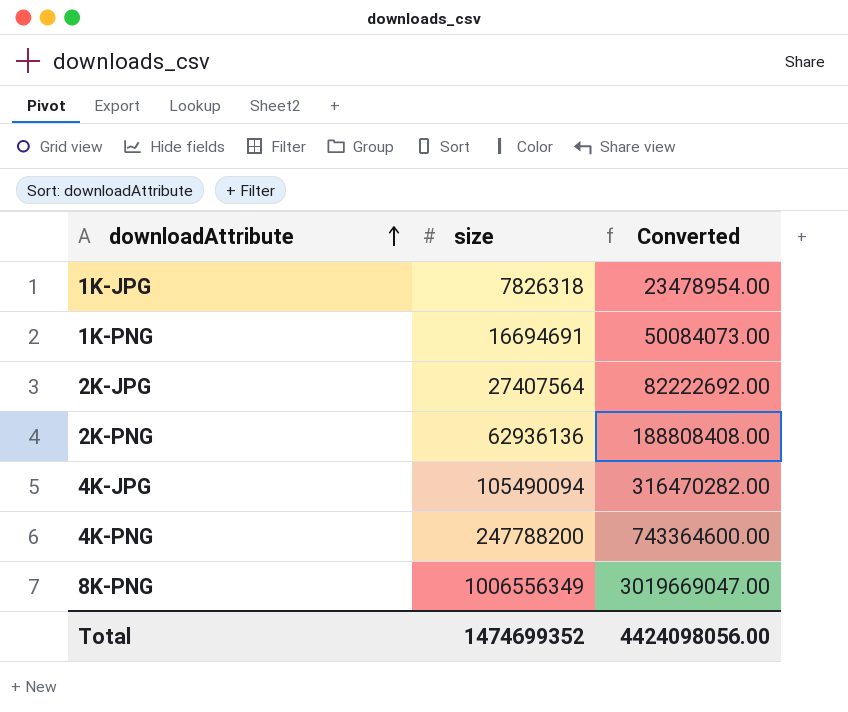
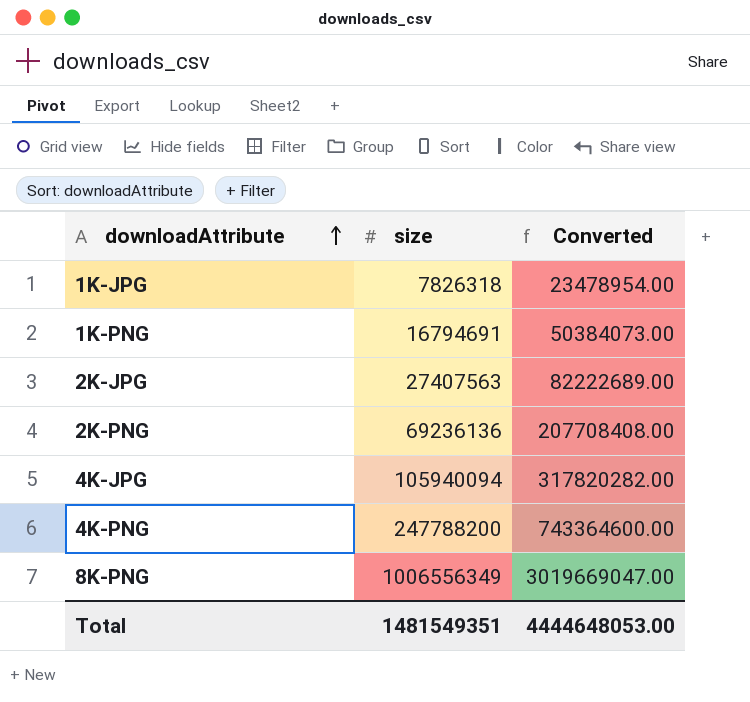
1K-PNG | size: 16694691 -> 16794691
1K-PNG | Converted: 50084073.00 -> 50384073.00
2K-JPG | size: 27407564 -> 27407563
2K-JPG | Converted: 82222692.00 -> 82222689.00
2K-PNG | size: 62936136 -> 69236136
2K-PNG | Converted: 188808408.00 -> 207708408.00
4K-JPG | size: 105490094 -> 105940094
4K-JPG | Converted: 316470282.00 -> 317820282.00
Total | size: 1474699352 -> 1481549351
Total | Converted: 4424098056.00 -> 4444648053.00

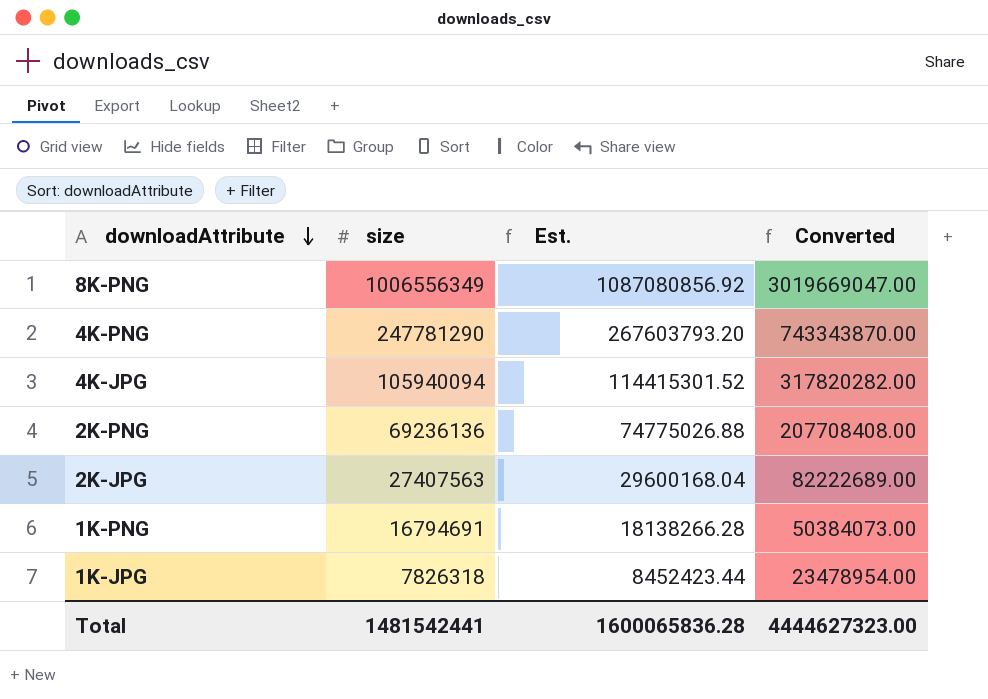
row order: downloadAttribute ascending -> downloadAttribute descending
column Est. | formula: none -> [size] * 1.08
4K-PNG | size: 247788200 -> 247781290
4K-PNG | Converted: 743364600.00 -> 743343870.00
Total | size: 1481549351 -> 1481542441
Total | Converted: 4444648053.00 -> 4444627323.00

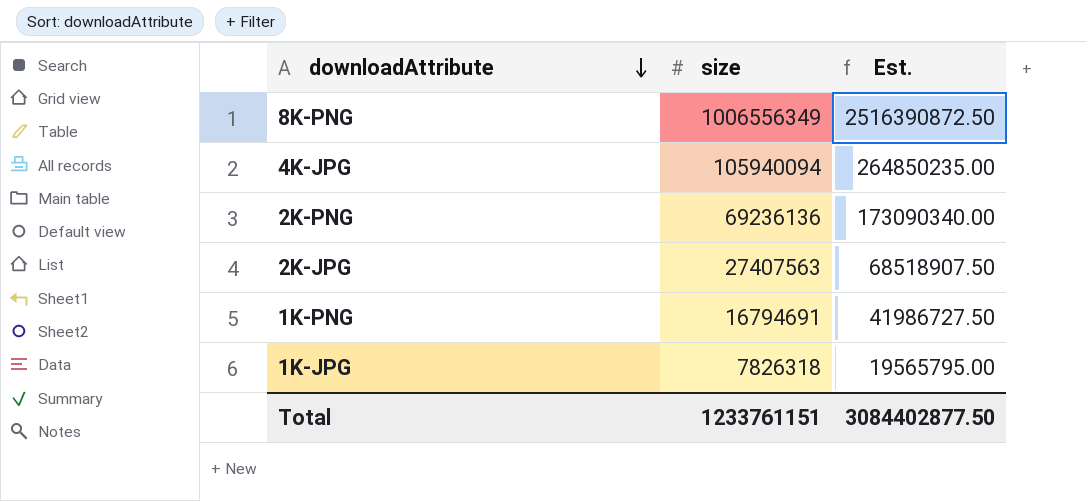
column Converted | formula: [size] * 3 -> none
column Est. | formula: [size] * 1.08 -> [size] * 2.5
row 4K-PNG: 247781290 | 267603793.20 | 743343870.00 -> none
Total | size: 1481542441 -> 1233761151
Total | Est.: 1600065836.28 -> 3084402877.50

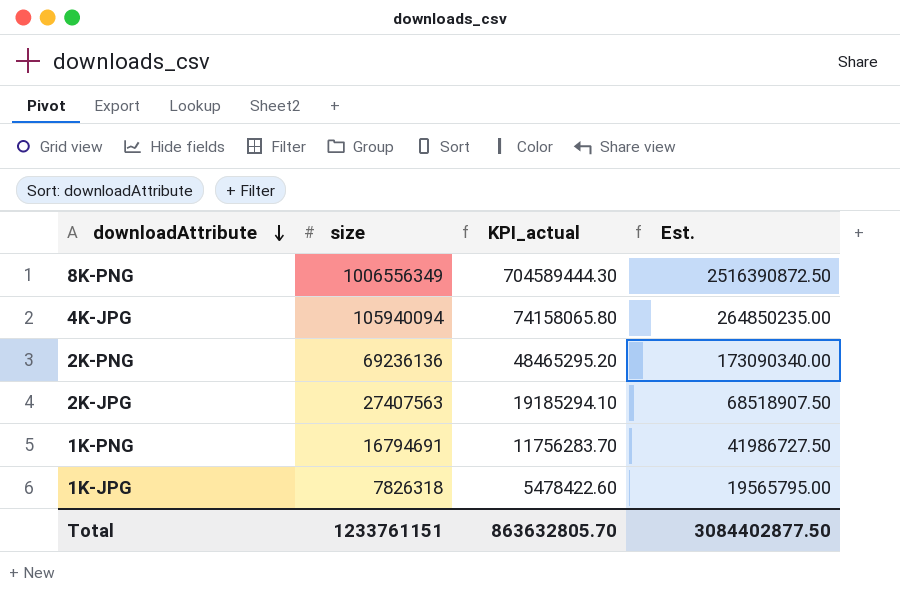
column KPI_actual | formula: none -> [size] * 0.7

